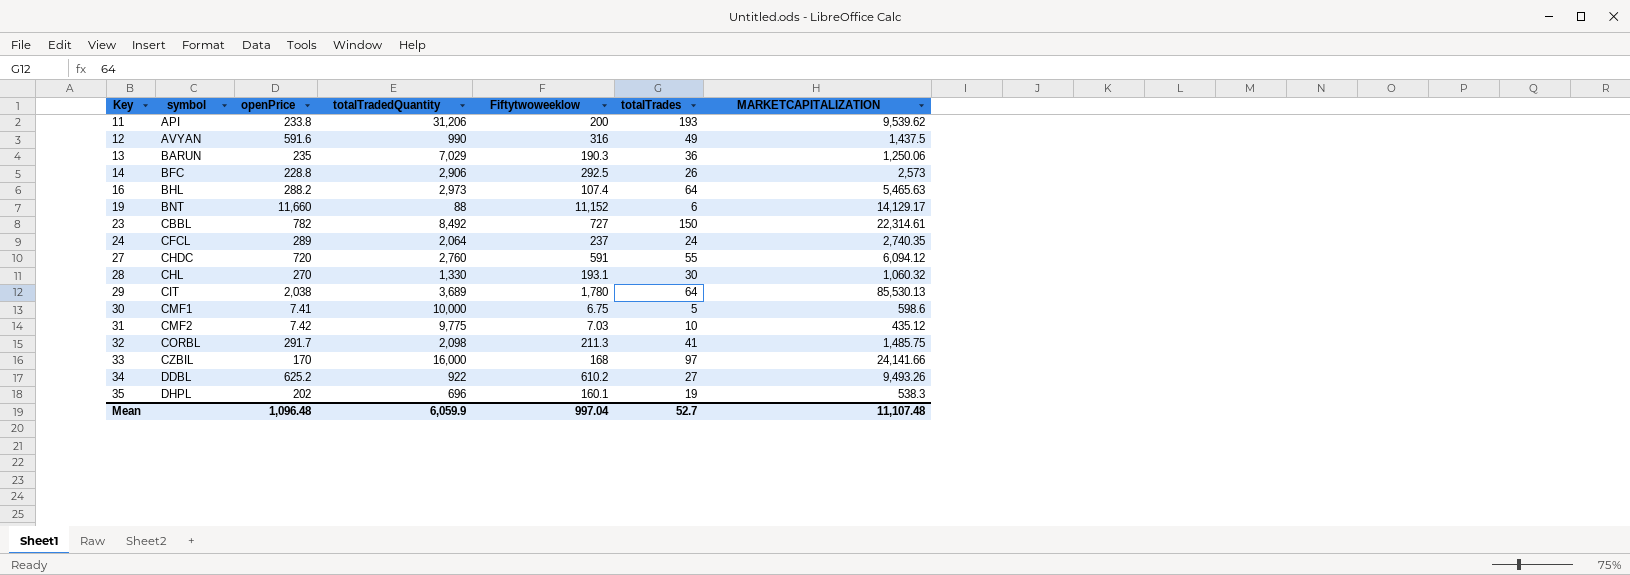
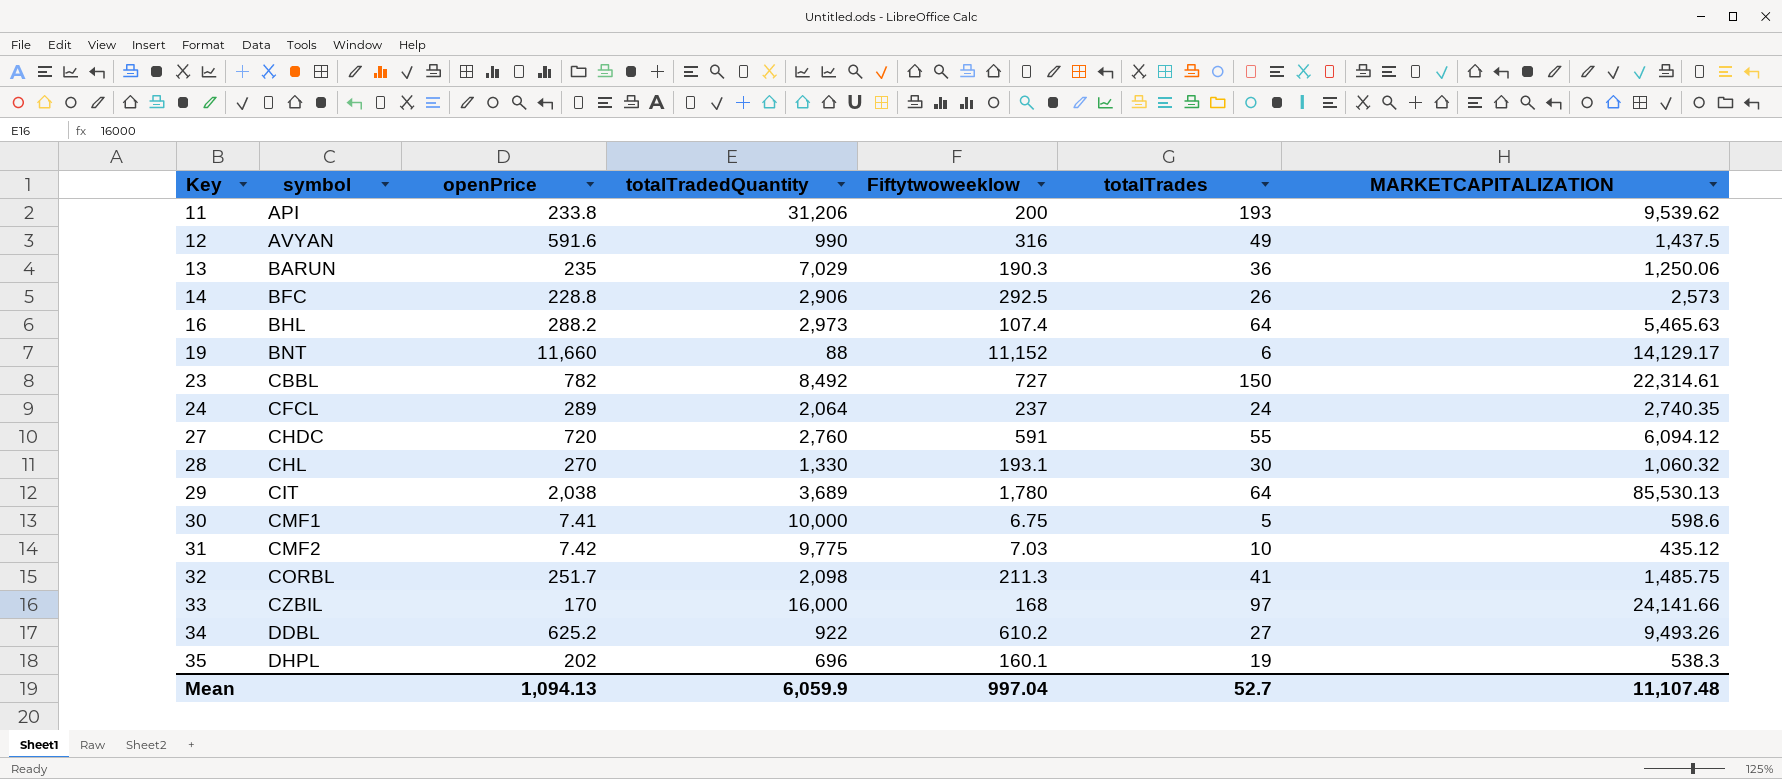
32 | openPrice: 291.7 -> 251.7
Mean | openPrice: 1,096.48 -> 1,094.13

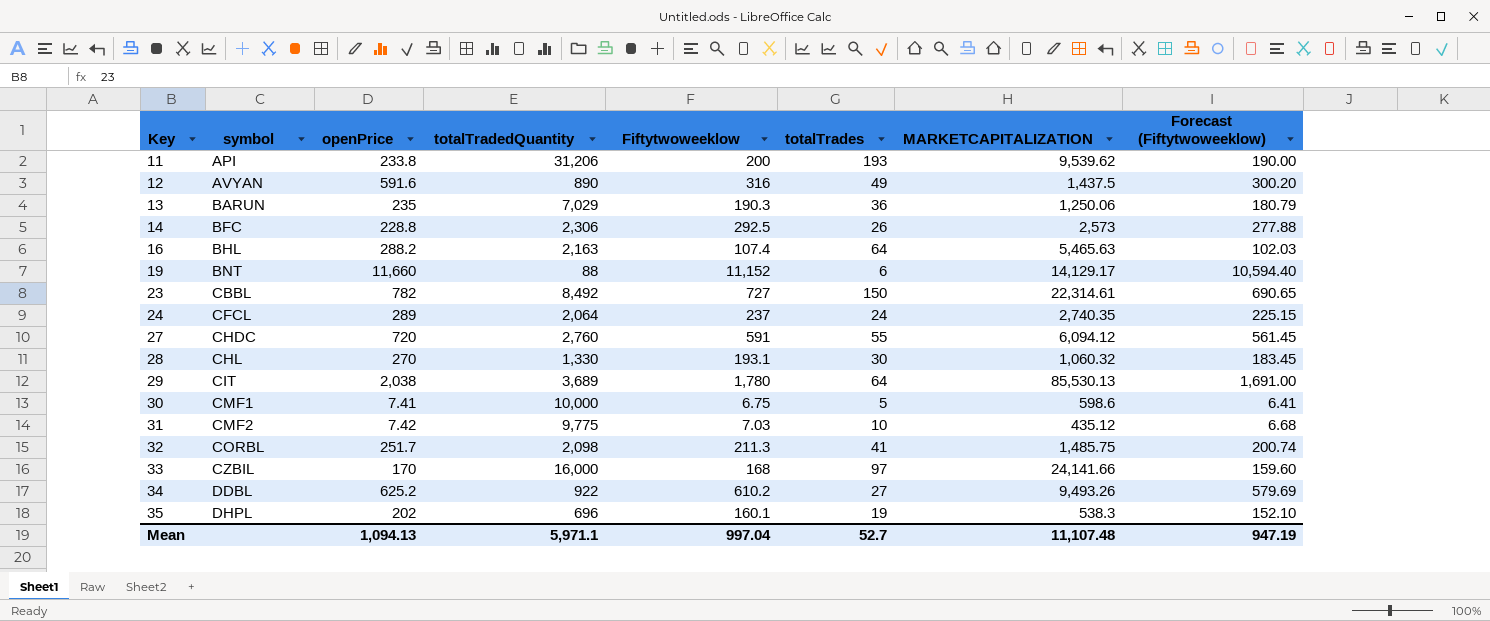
column Forecast (Fiftytwoweeklow) | formula: none -> [Fiftytwoweeklow] * 0.95
12 | totalTradedQuantity: 990 -> 890
14 | totalTradedQuantity: 2,906 -> 2,306
16 | totalTradedQuantity: 2,973 -> 2,163
Mean | totalTradedQuantity: 6,059.9 -> 5,971.1

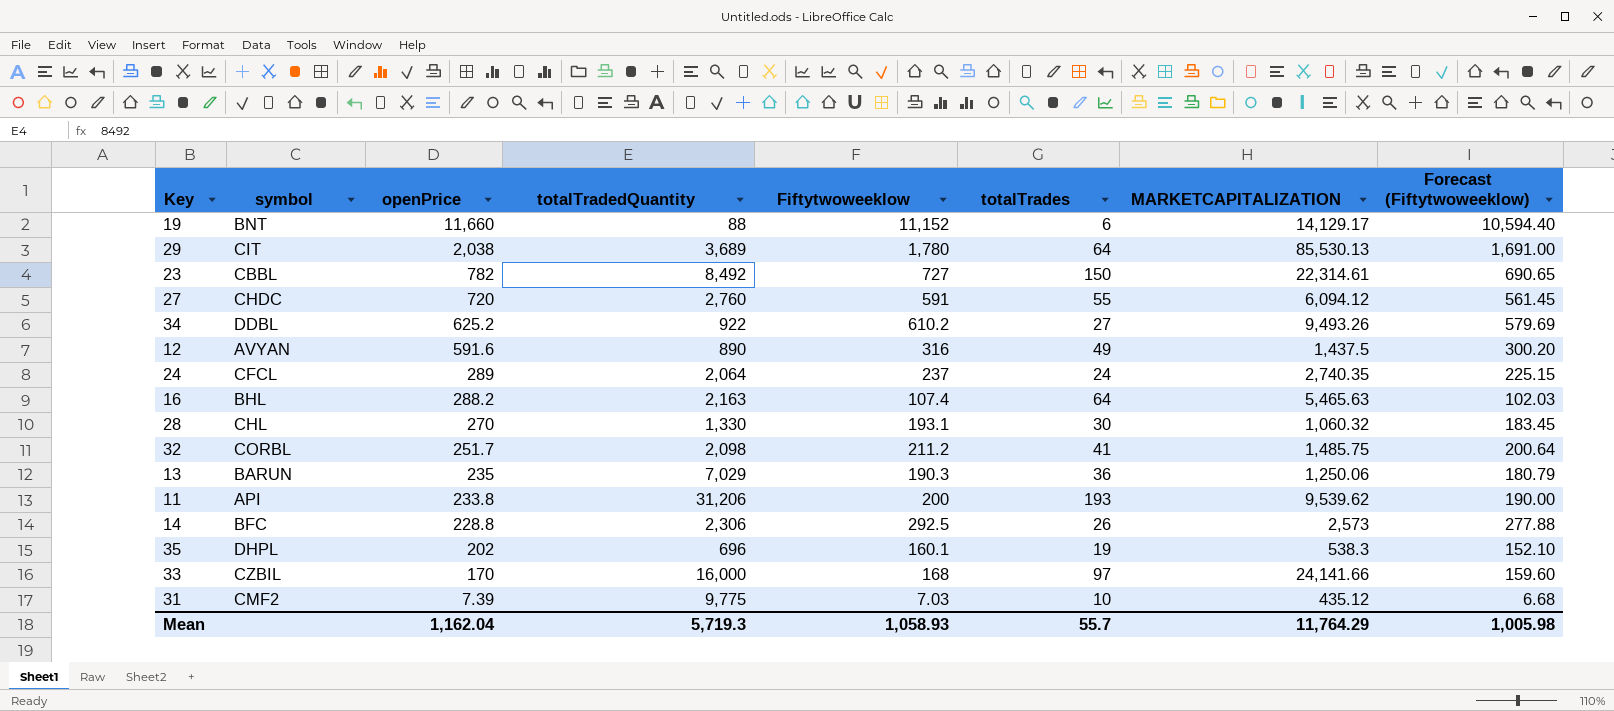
row order: Key ascending -> openPrice descending
row 30: CMF1 | 7.41 | 10,000 | 6.75 | 5 | 598.6 | 6.41 -> none
32 | Fiftytwoweeklow: 211.3 -> 211.2
32 | Forecast (Fiftytwoweeklow): 200.74 -> 200.64
31 | openPrice: 7.42 -> 7.39
Mean | openPrice: 1,094.13 -> 1,162.04
Mean | totalTradedQuantity: 5,971.1 -> 5,719.3
Mean | Fiftytwoweeklow: 997.04 -> 1,058.93
Mean | totalTrades: 52.7 -> 55.7
Mean | MARKETCAPITALIZATION: 11,107.48 -> 11,764.29
Mean | Forecast (Fiftytwoweeklow): 947.19 -> 1,005.98

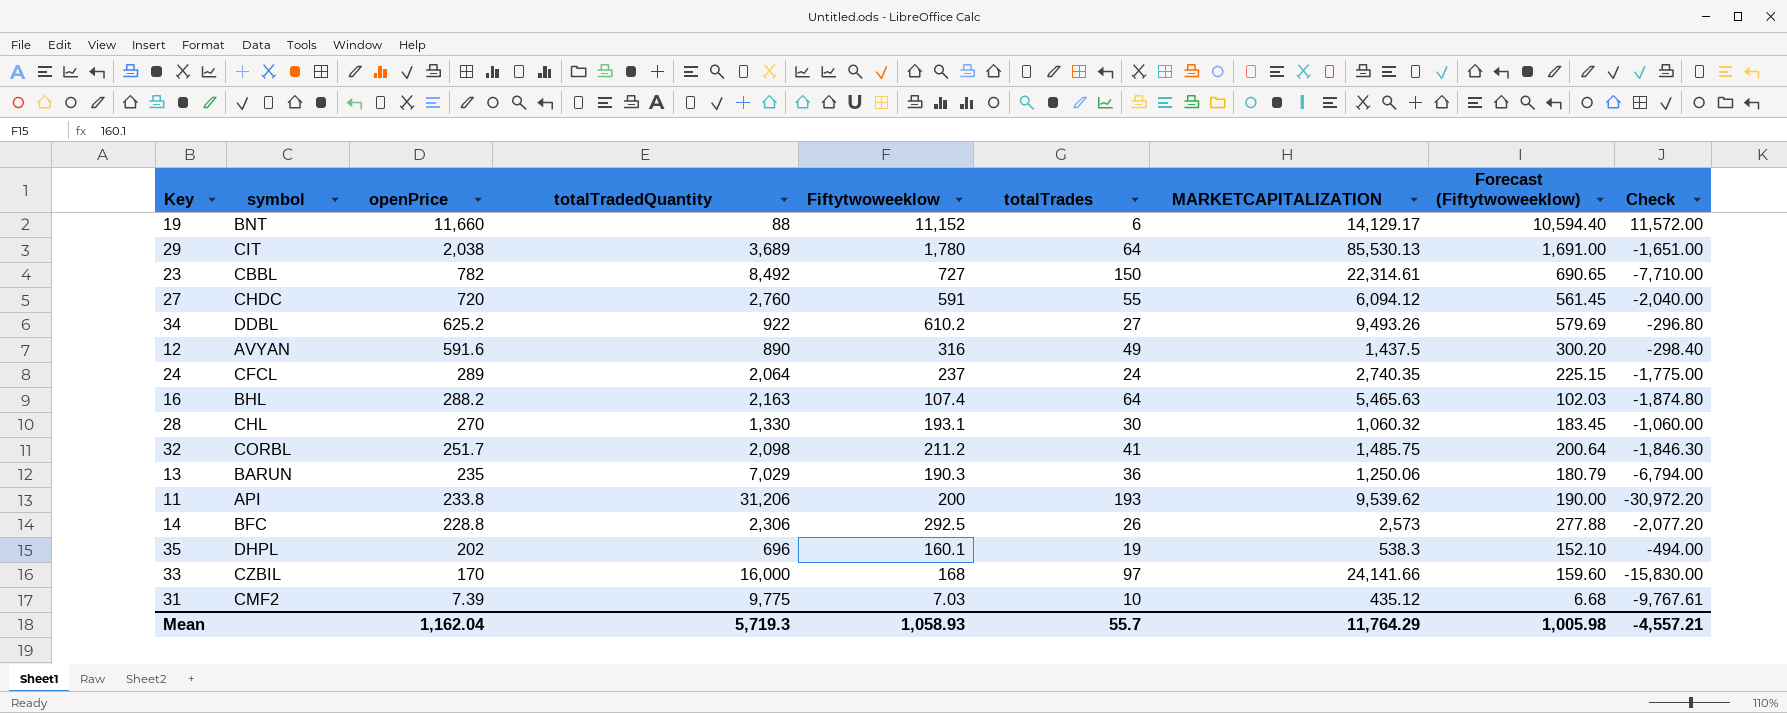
column Check | formula: none -> [openPrice] - [totalTradedQuantity]

